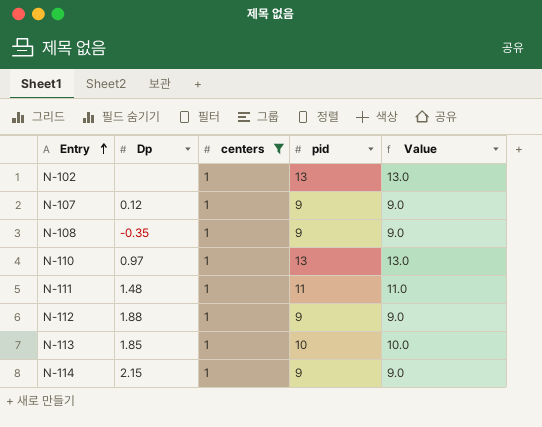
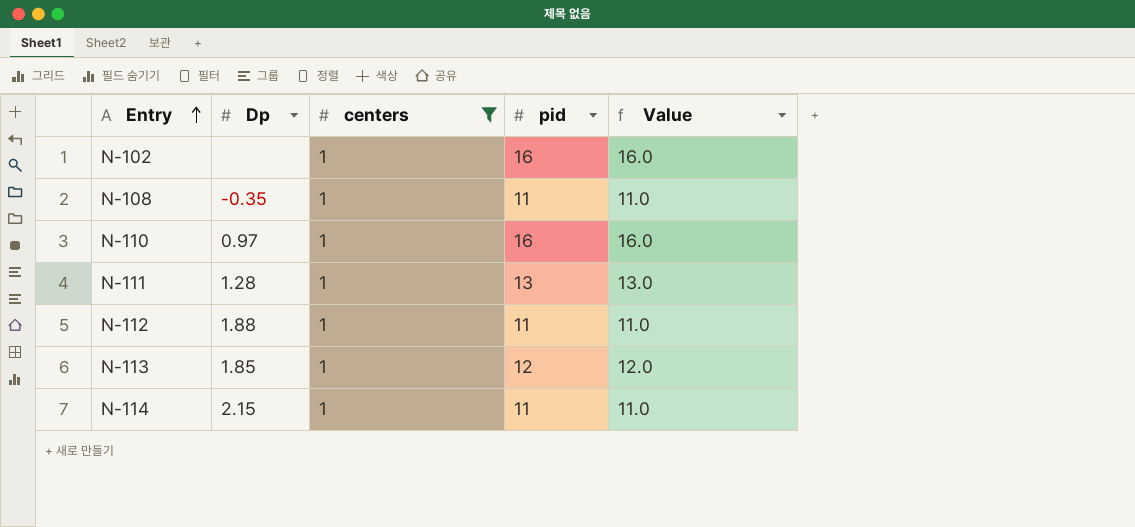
row N-107: 0.12 | 1 | 9 | 9.0 -> none
N-102 | pid: 13 -> 16
N-102 | Value: 13.0 -> 16.0
N-108 | pid: 9 -> 11
N-108 | Value: 9.0 -> 11.0
N-110 | pid: 13 -> 16
N-110 | Value: 13.0 -> 16.0
N-111 | Dp: 1.48 -> 1.28
N-111 | pid: 11 -> 13
N-111 | Value: 11.0 -> 13.0
N-112 | pid: 9 -> 11
N-112 | Value: 9.0 -> 11.0
N-113 | pid: 10 -> 12
N-113 | Value: 10.0 -> 12.0
N-114 | pid: 9 -> 11
N-114 | Value: 9.0 -> 11.0

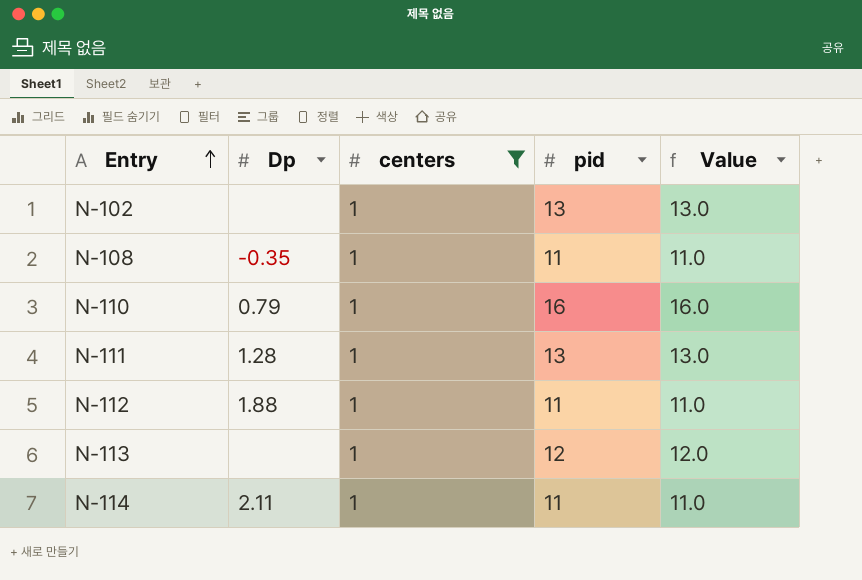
N-102 | pid: 16 -> 13
N-102 | Value: 16.0 -> 13.0
N-110 | Dp: 0.97 -> 0.79
N-113 | Dp: 1.85 -> none
N-114 | Dp: 2.15 -> 2.11

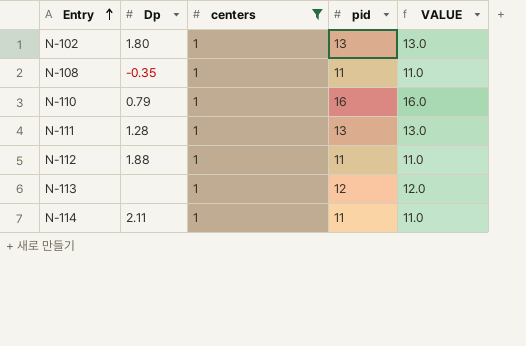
column name: Value -> VALUE
N-102 | Dp: none -> 1.80

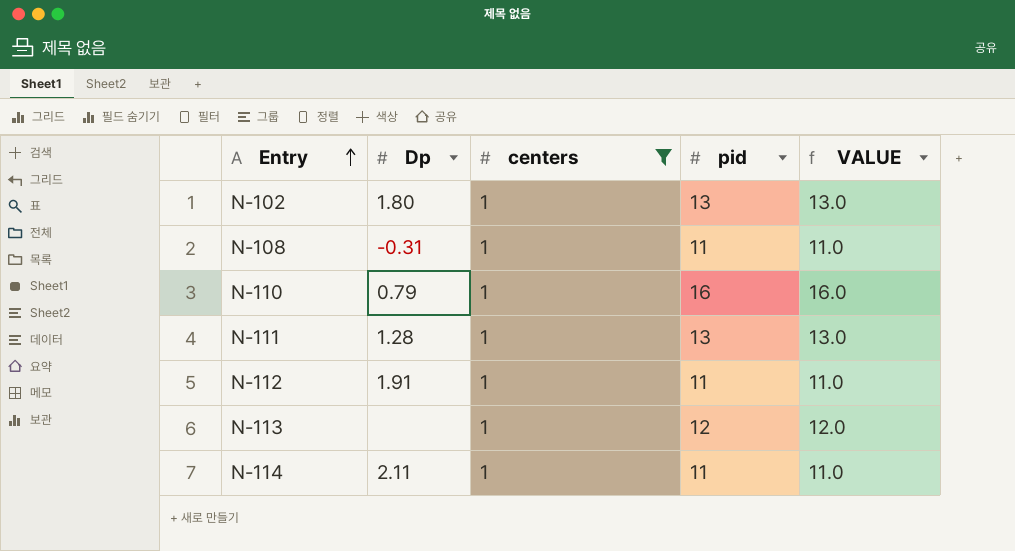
N-108 | Dp: -0.35 -> -0.31
N-112 | Dp: 1.88 -> 1.91

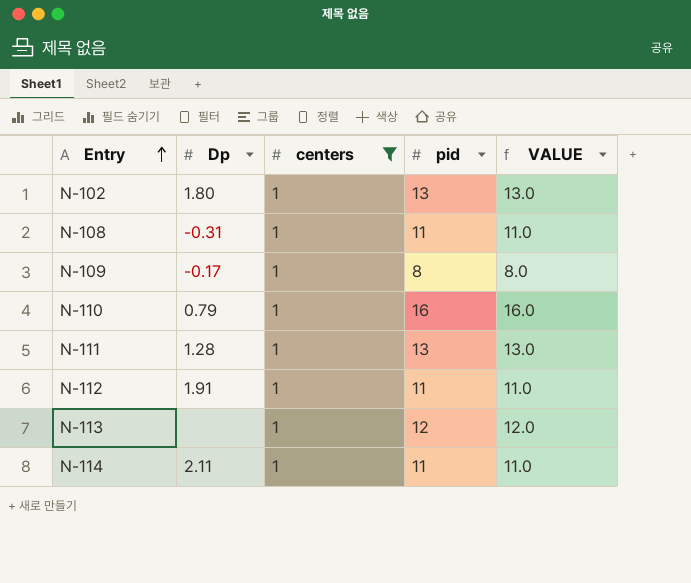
row N-109: none -> -0.17 | 1 | 8 | 8.0

